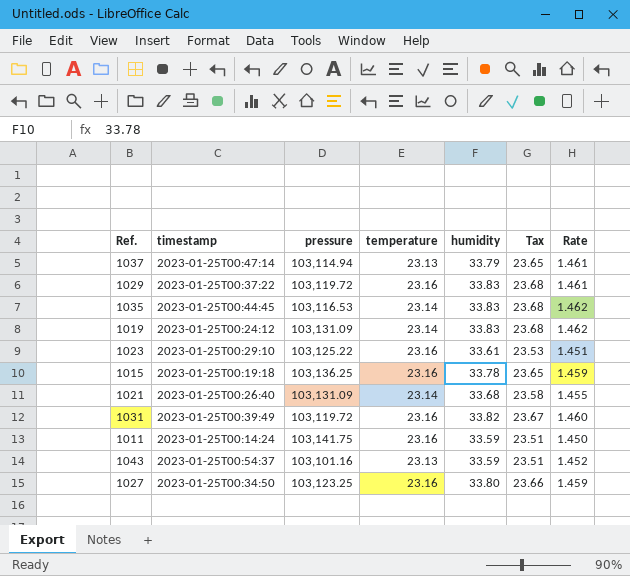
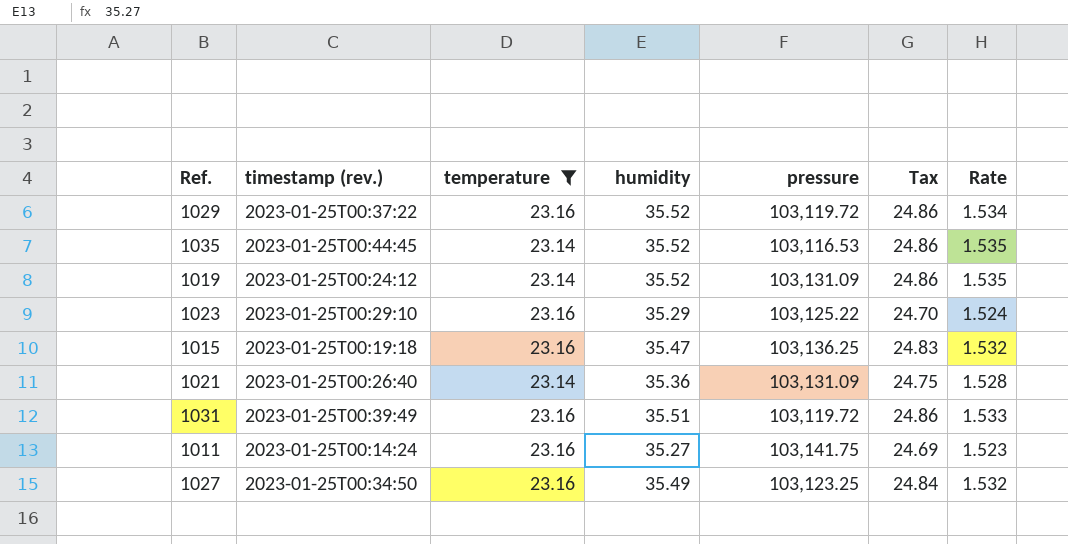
filter: none -> temperature != 23.13
column name: timestamp -> timestamp (rev.)
column pressure | position: 3 -> 5
1029 | humidity: 33.83 -> 35.52
1029 | Tax: 23.68 -> 24.86
1029 | Rate: 1.461 -> 1.534
1035 | humidity: 33.83 -> 35.52
1035 | Tax: 23.68 -> 24.86
1035 | Rate: 1.462 -> 1.535
1019 | humidity: 33.83 -> 35.52
1019 | Tax: 23.68 -> 24.86
1019 | Rate: 1.462 -> 1.535
1023 | humidity: 33.61 -> 35.29
1023 | Tax: 23.53 -> 24.70
1023 | Rate: 1.451 -> 1.524
1015 | humidity: 33.78 -> 35.47
1015 | Tax: 23.65 -> 24.83
1015 | Rate: 1.459 -> 1.532
1021 | humidity: 33.68 -> 35.36
1021 | Tax: 23.58 -> 24.75
1021 | Rate: 1.455 -> 1.528
1031 | humidity: 33.82 -> 35.51
1031 | Tax: 23.67 -> 24.86
1031 | Rate: 1.460 -> 1.533
1011 | humidity: 33.59 -> 35.27
1011 | Tax: 23.51 -> 24.69
1011 | Rate: 1.450 -> 1.523
1027 | humidity: 33.80 -> 35.49
1027 | Tax: 23.66 -> 24.84
1027 | Rate: 1.459 -> 1.532

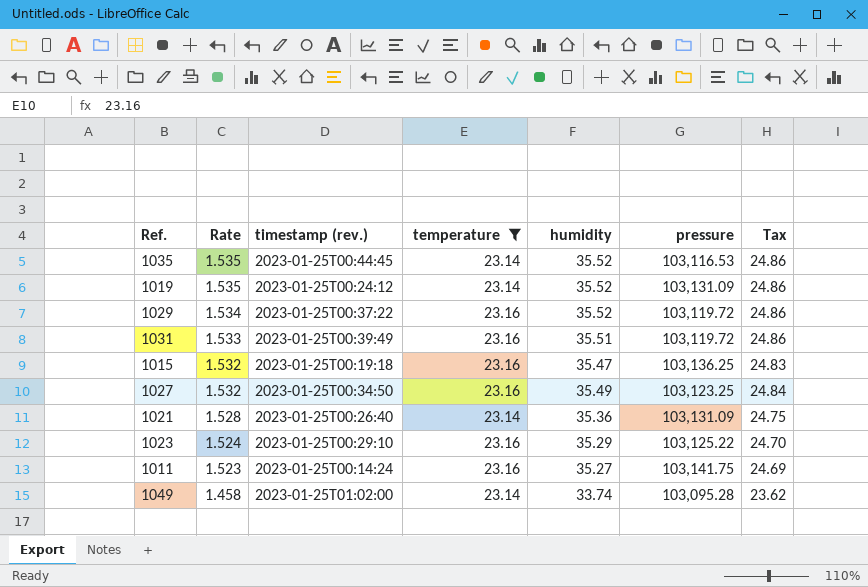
row order: none -> Rate descending
column Rate | position: 7 -> 2
row 1049: none -> 1.458 | 2023-01-25T01:02:00 | 23.14 | 33.74 | 103,095.28 | 23.62

